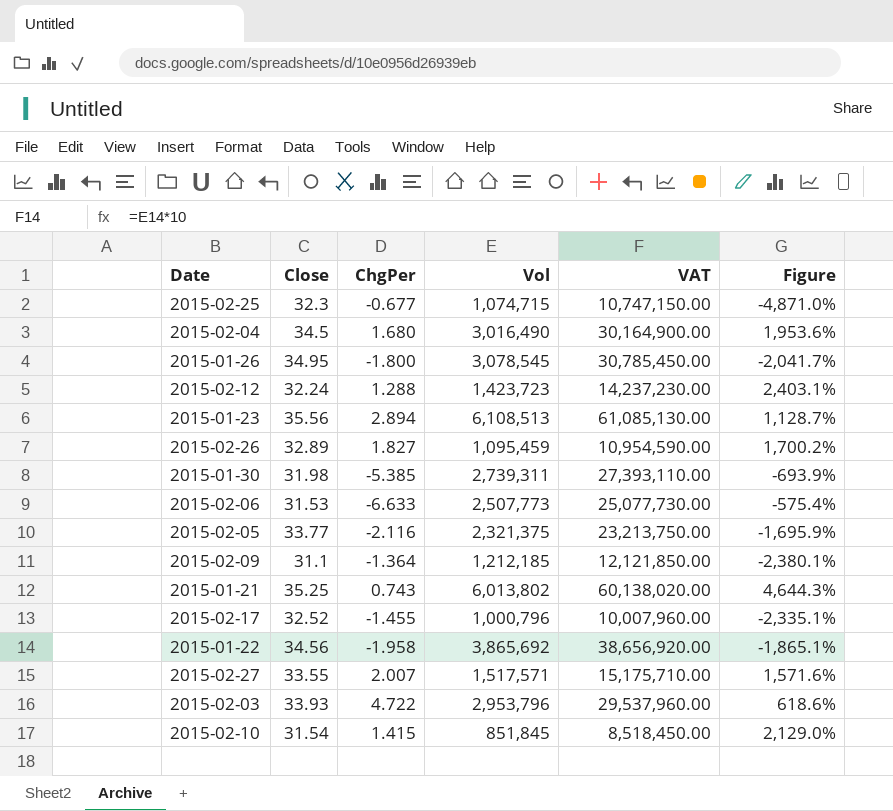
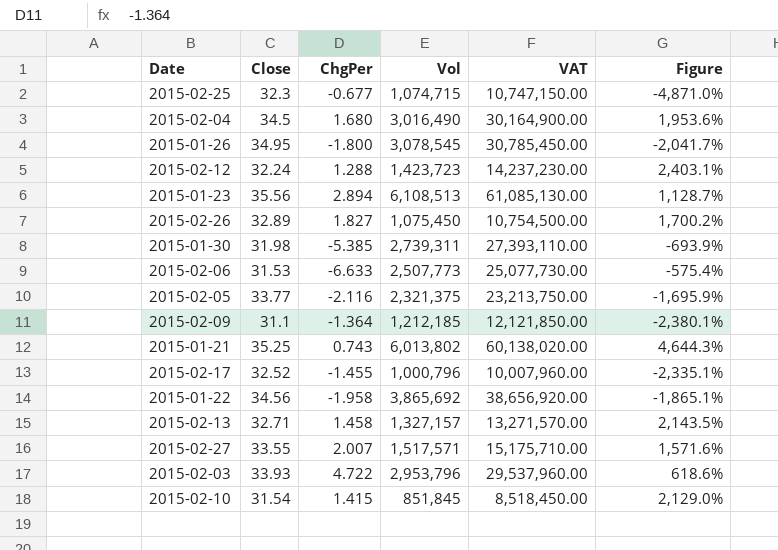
2015-02-26 | Vol: 1,095,459 -> 1,075,450
2015-02-26 | VAT: 10,954,590.00 -> 10,754,500.00
row 2015-02-13: none -> 32.71 | 1.458 | 1,327,157 | 13,271,570.00 | 2,143.5%

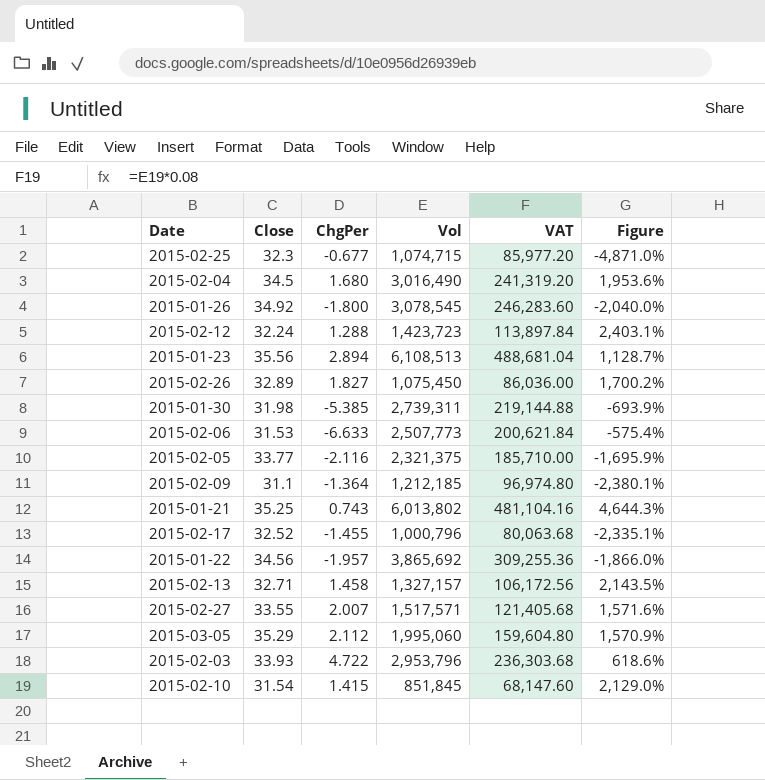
column VAT | formula: [Vol] * 10 -> [Vol] * 0.08
2015-01-26 | Close: 34.95 -> 34.92
2015-01-26 | Figure: -2,041.7% -> -2,040.0%
2015-01-22 | ChgPer: -1.958 -> -1.957
2015-01-22 | Figure: -1,865.1% -> -1,866.0%
row 2015-03-05: none -> 35.29 | 2.112 | 1,995,060 | 159,604.80 | 1,570.9%

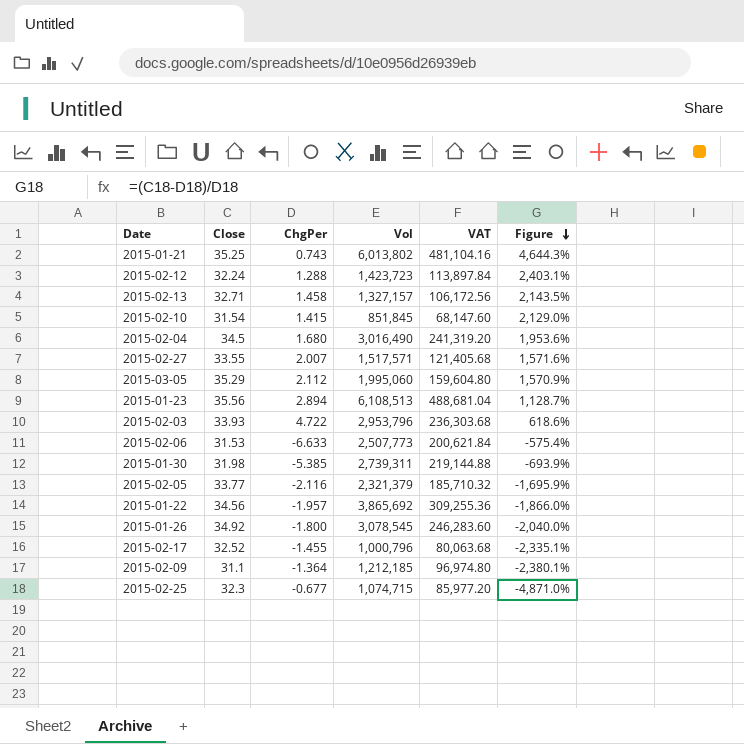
row order: none -> Figure descending
row 2015-02-26: 32.89 | 1.827 | 1,075,450 | 86,036.00 | 1,700.2% -> none
2015-02-05 | Vol: 2,321,375 -> 2,321,379
2015-02-05 | VAT: 185,710.00 -> 185,710.32

